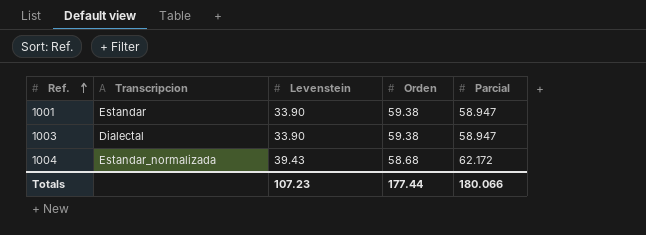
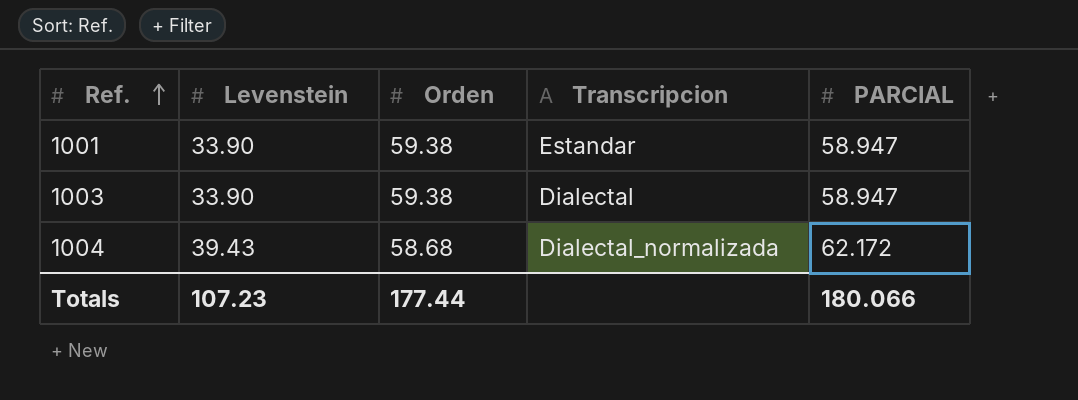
column Transcripcion | position: 2 -> 4
column name: Parcial -> PARCIAL
1004 | Transcripcion: Estandar_normalizada -> Dialectal_normalizada

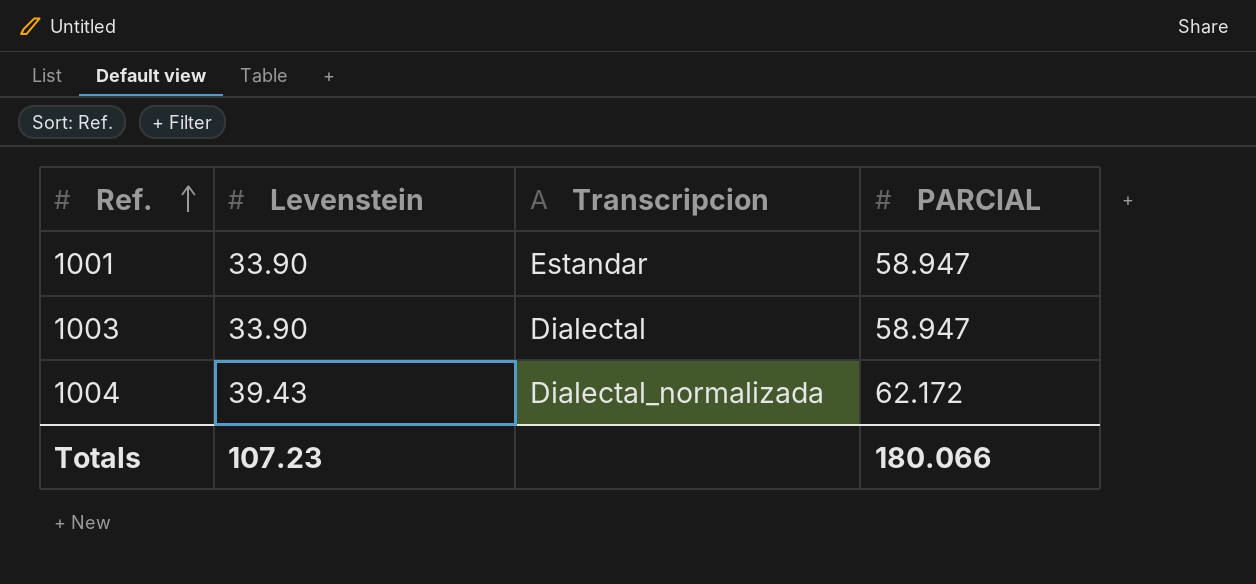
column Orden | position: 3 -> none

